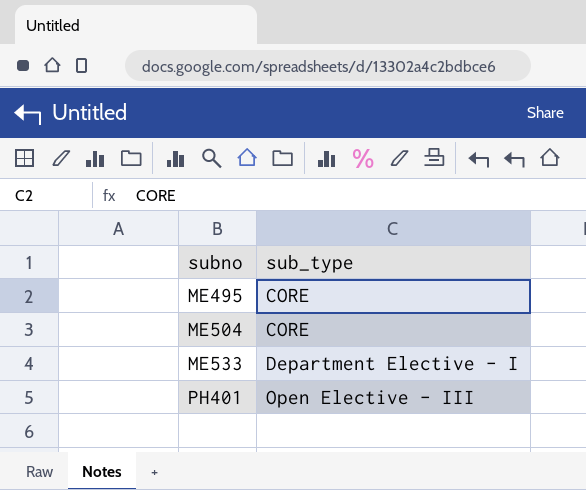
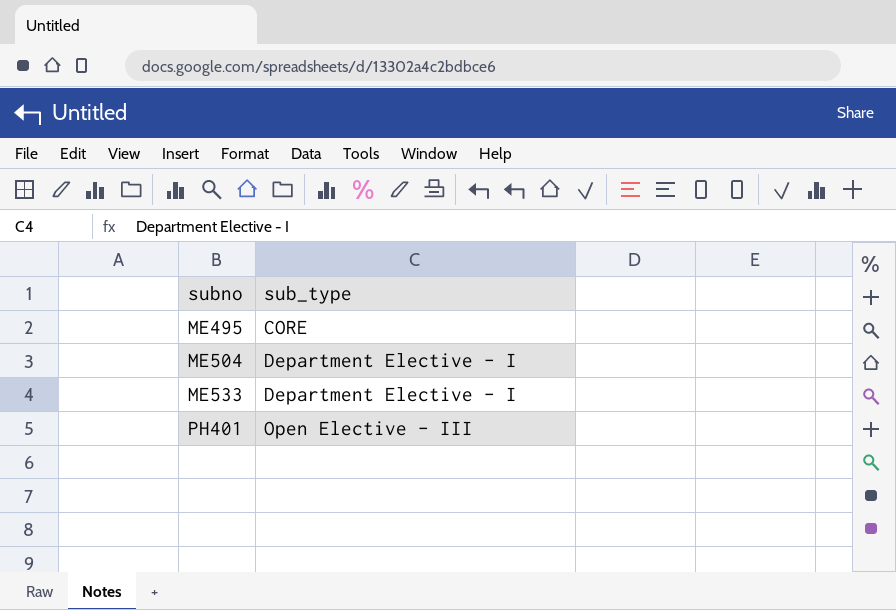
ME504 | sub_type: CORE -> Department Elective - I

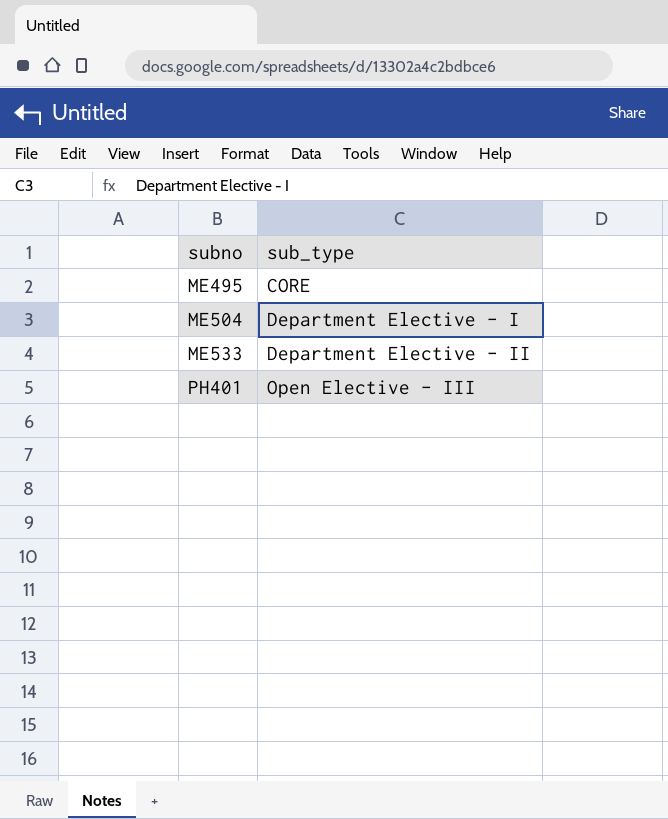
ME533 | sub_type: Department Elective - I -> Department Elective - II

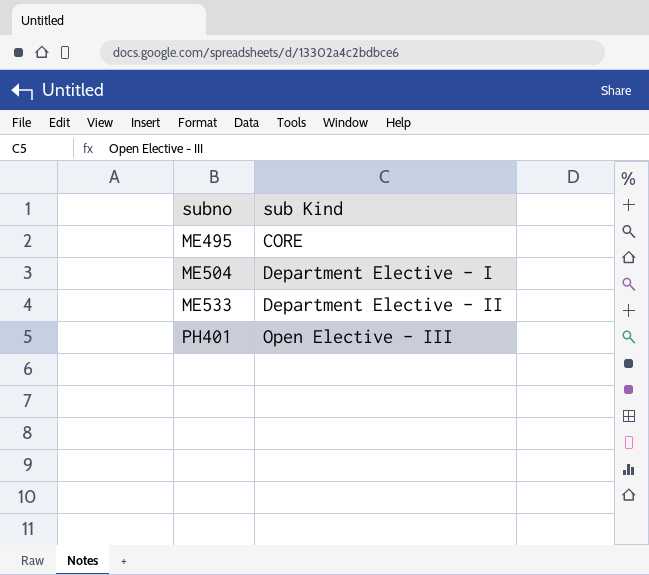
column name: sub_type -> sub Kind

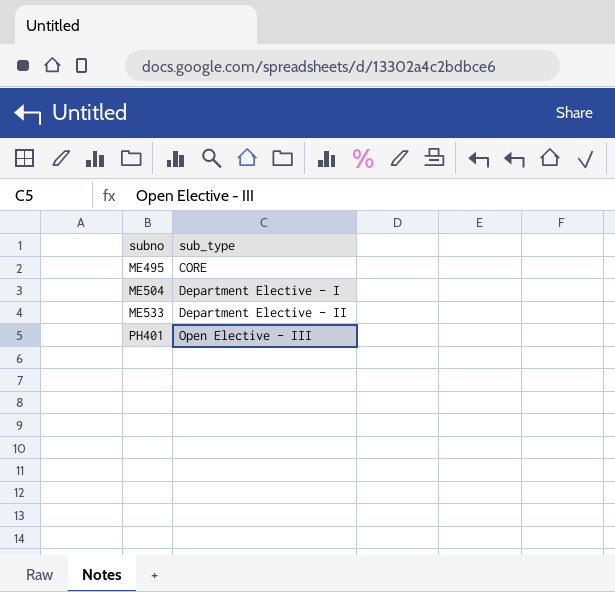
column name: sub Kind -> sub_type

